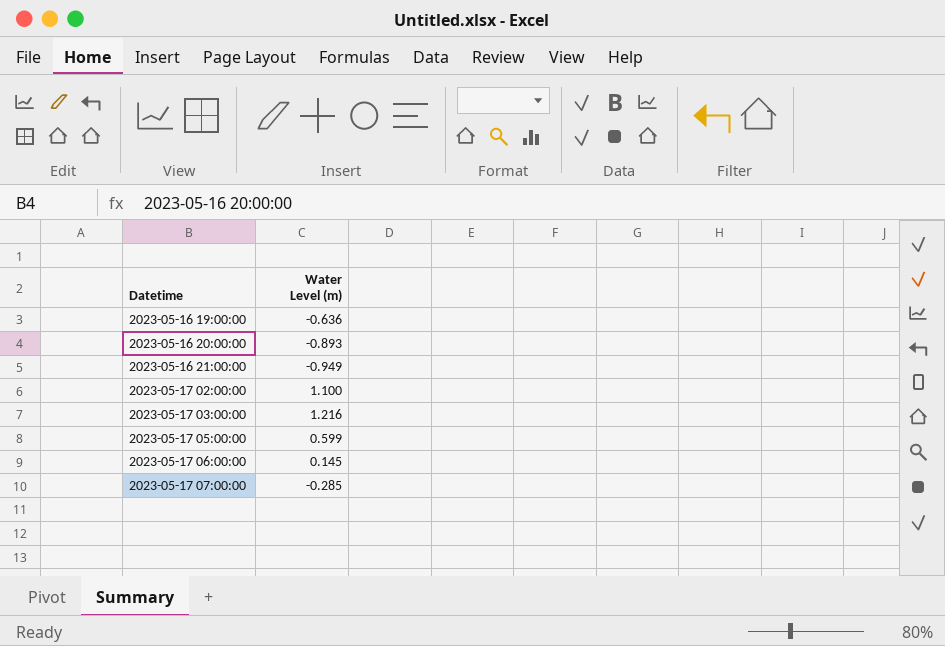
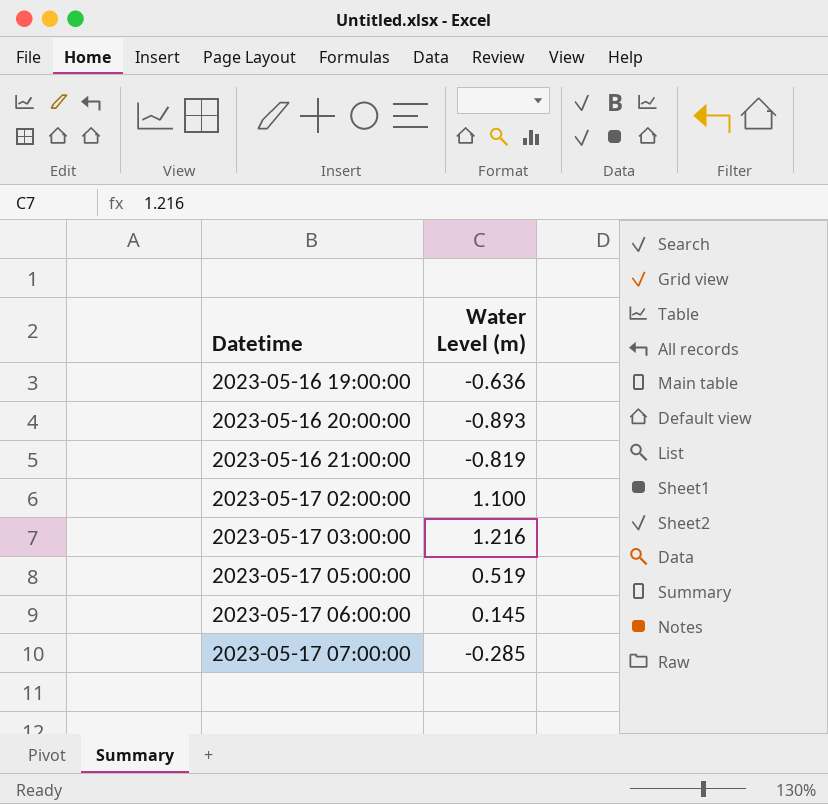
2023-05-16 21:00:00 | Water Level (m): -0.949 -> -0.819
2023-05-17 05:00:00 | Water Level (m): 0.599 -> 0.519

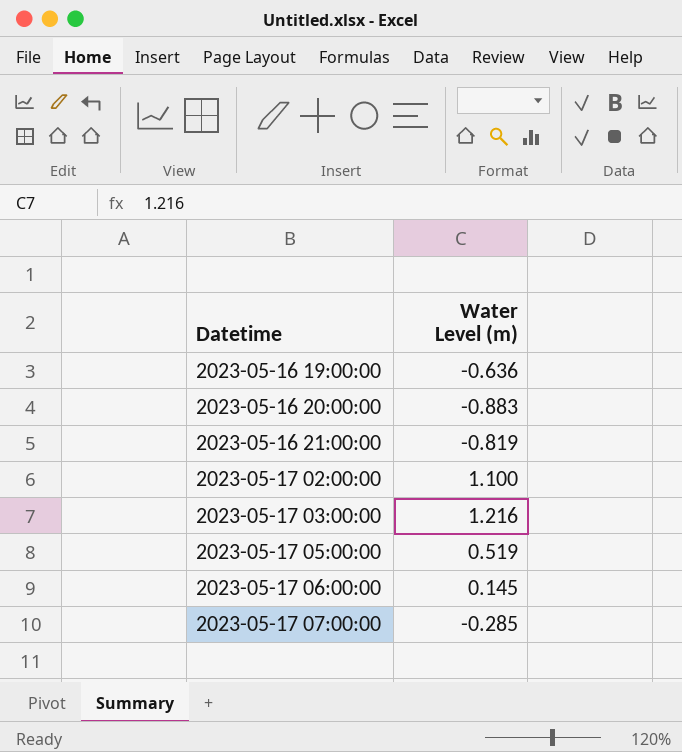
2023-05-16 20:00:00 | Water Level (m): -0.893 -> -0.883

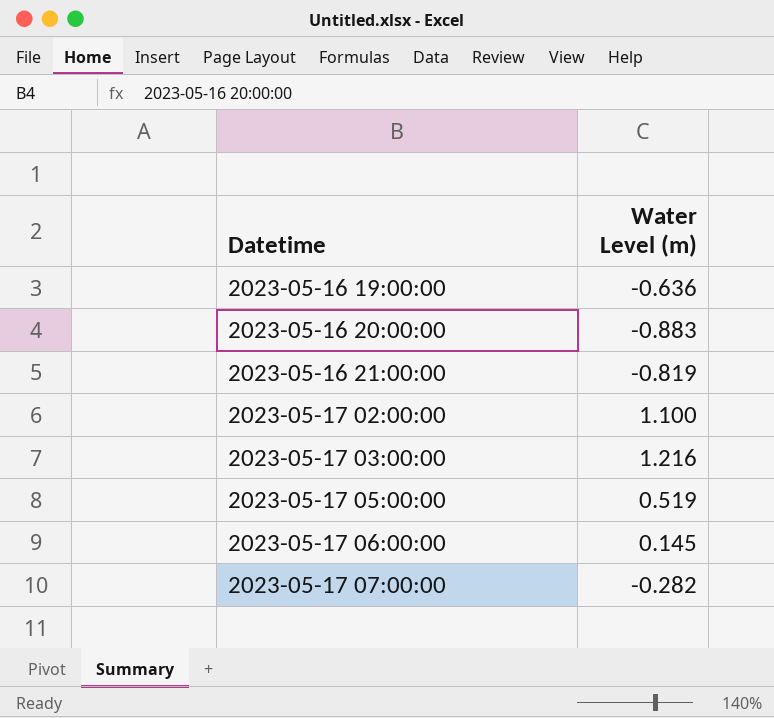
2023-05-17 07:00:00 | Water Level (m): -0.285 -> -0.282

